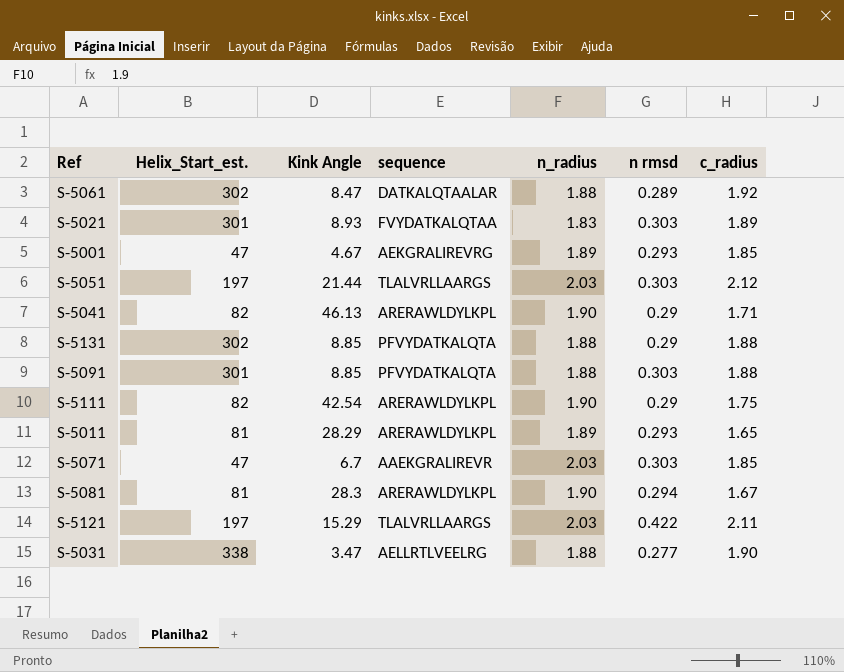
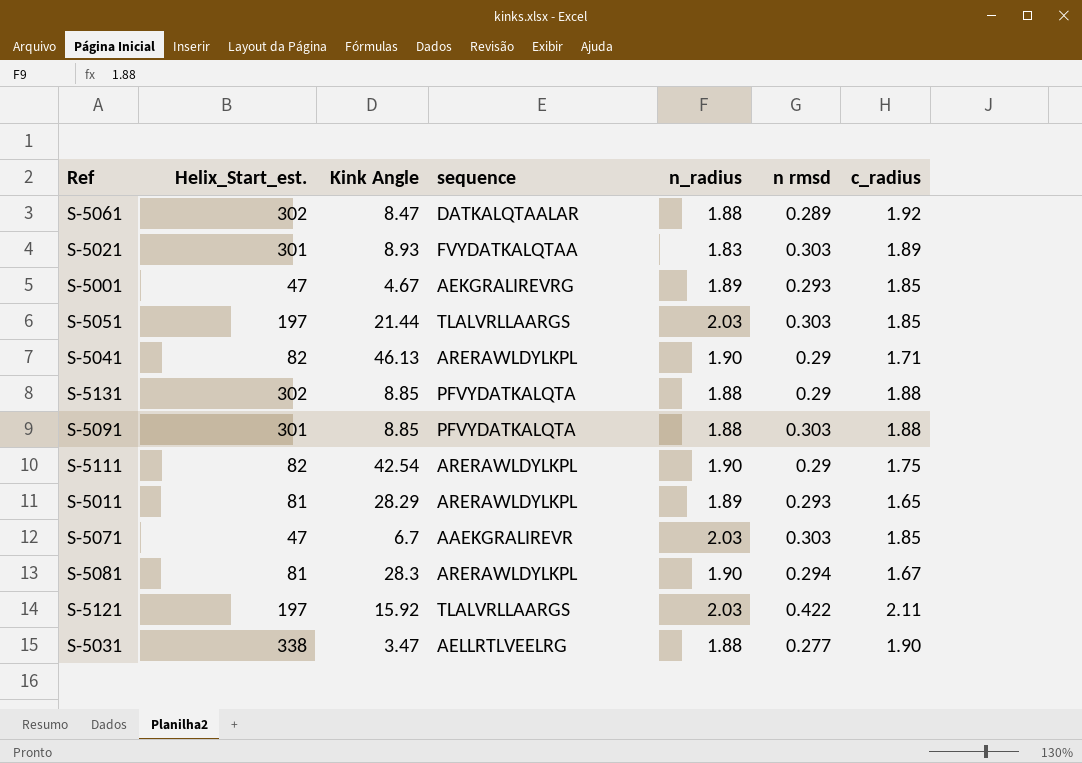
S-5051 | c_radius: 2.12 -> 1.85
S-5121 | Kink Angle: 15.29 -> 15.92

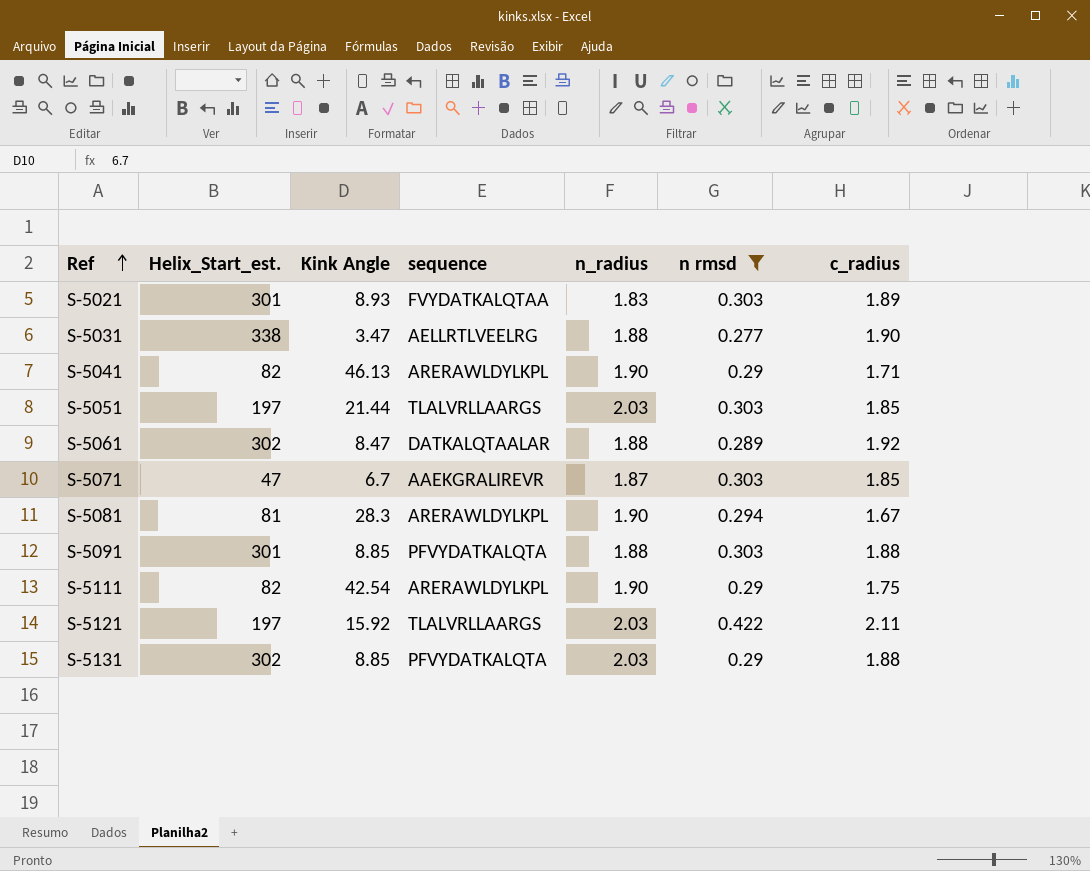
filter: none -> n rmsd != 0.293
row order: none -> Ref ascending
S-5071 | n_radius: 2.03 -> 1.87
S-5131 | n_radius: 1.88 -> 2.03

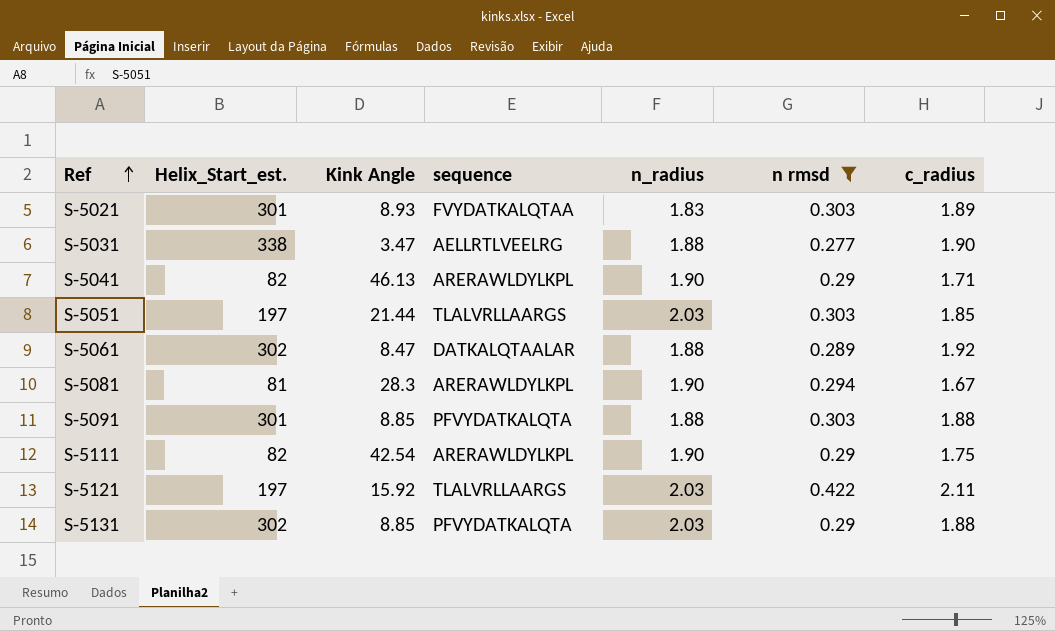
row S-5071: 47 | 6.7 | AAEKGRALIREVR | 1.87 | 0.303 | 1.85 -> none

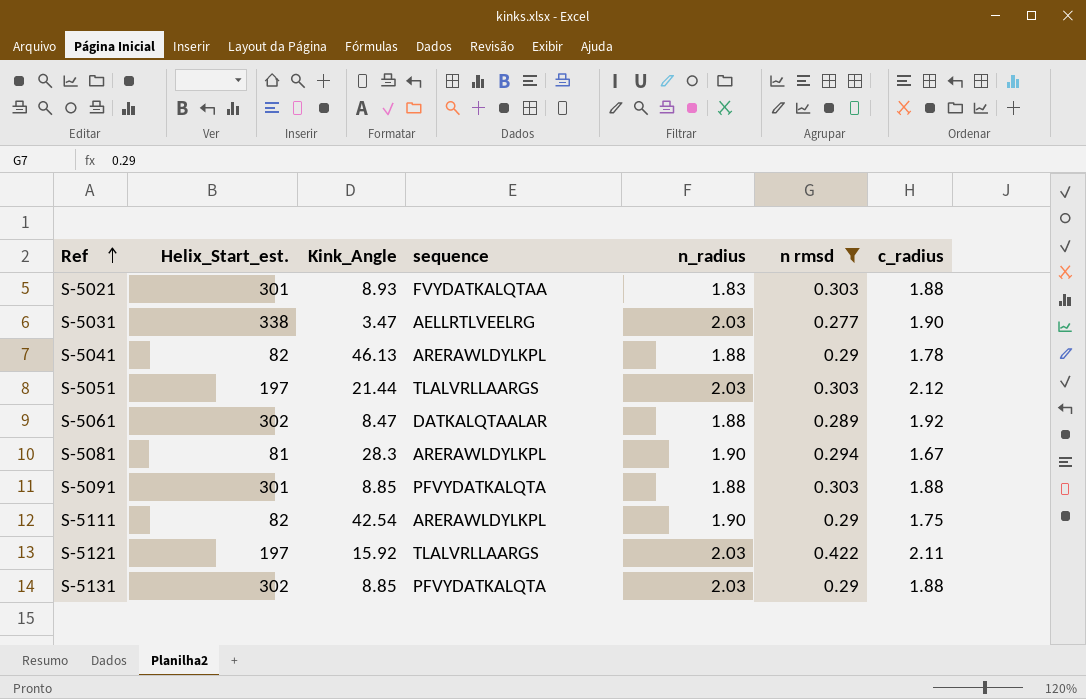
column name: Kink Angle -> Kink_Angle
S-5021 | c_radius: 1.89 -> 1.88
S-5031 | n_radius: 1.88 -> 2.03
S-5041 | n_radius: 1.90 -> 1.88
S-5041 | c_radius: 1.71 -> 1.78
S-5051 | c_radius: 1.85 -> 2.12

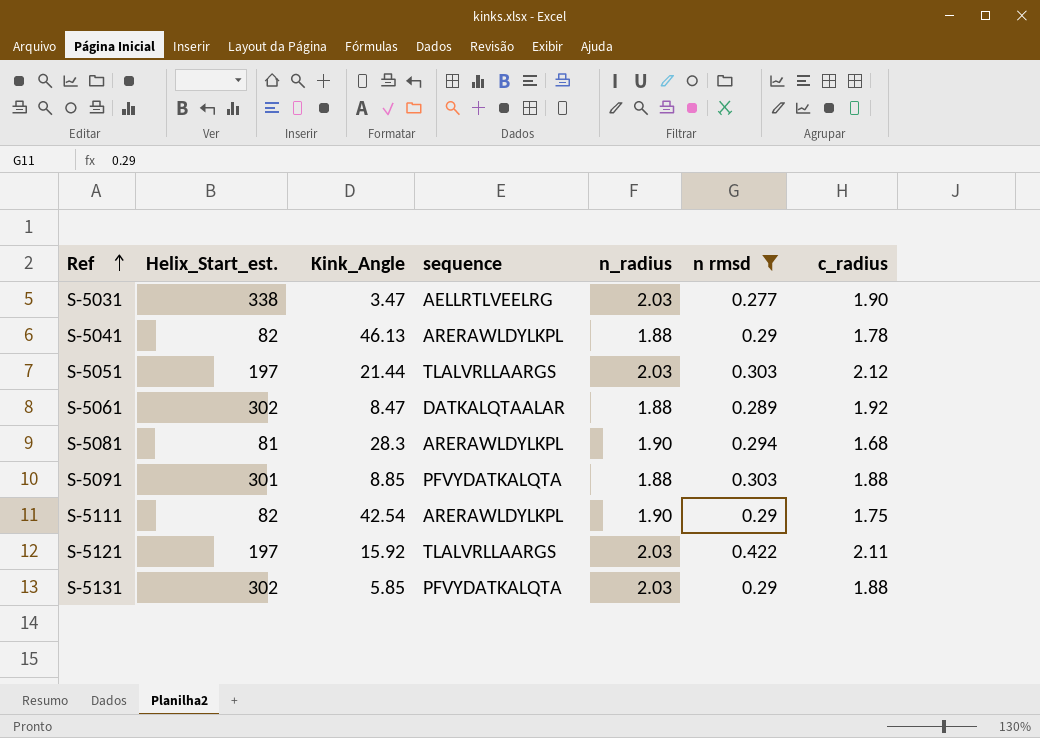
row S-5021: 301 | 8.93 | FVYDATKALQTAA | 1.83 | 0.303 | 1.88 -> none
S-5081 | c_radius: 1.67 -> 1.68
S-5131 | Kink_Angle: 8.85 -> 5.85

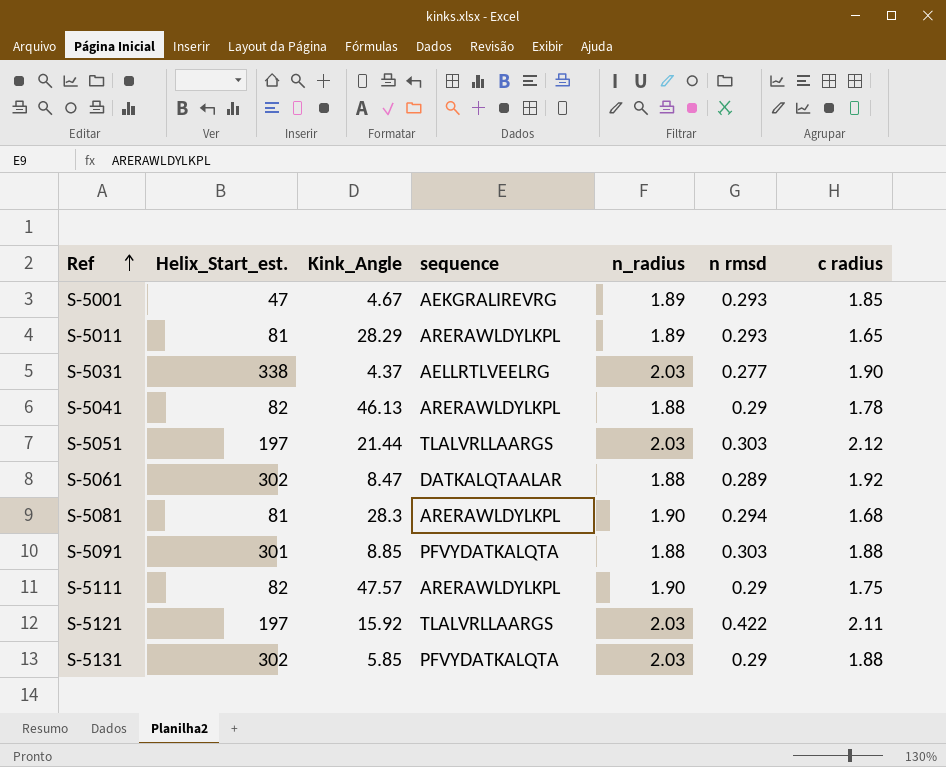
filter: n rmsd != 0.293 -> none
column name: c_radius -> c radius
S-5031 | Kink_Angle: 3.47 -> 4.37
S-5111 | Kink_Angle: 42.54 -> 47.57

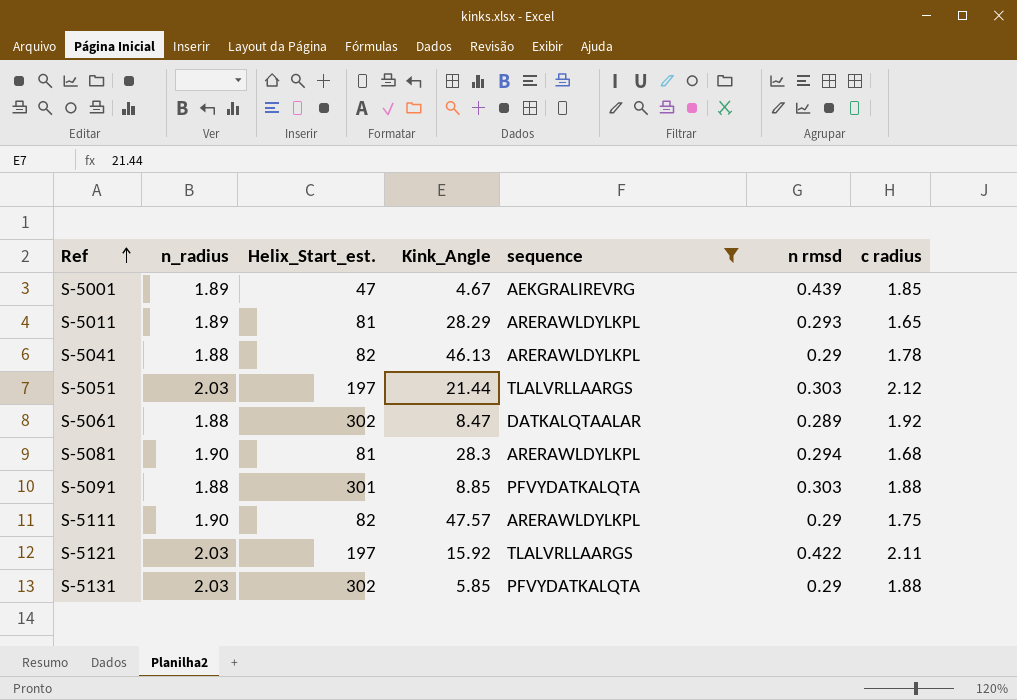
filter: none -> sequence != AELLRTLVEELRG
column n_radius | position: 5 -> 2
S-5001 | n rmsd: 0.293 -> 0.439

